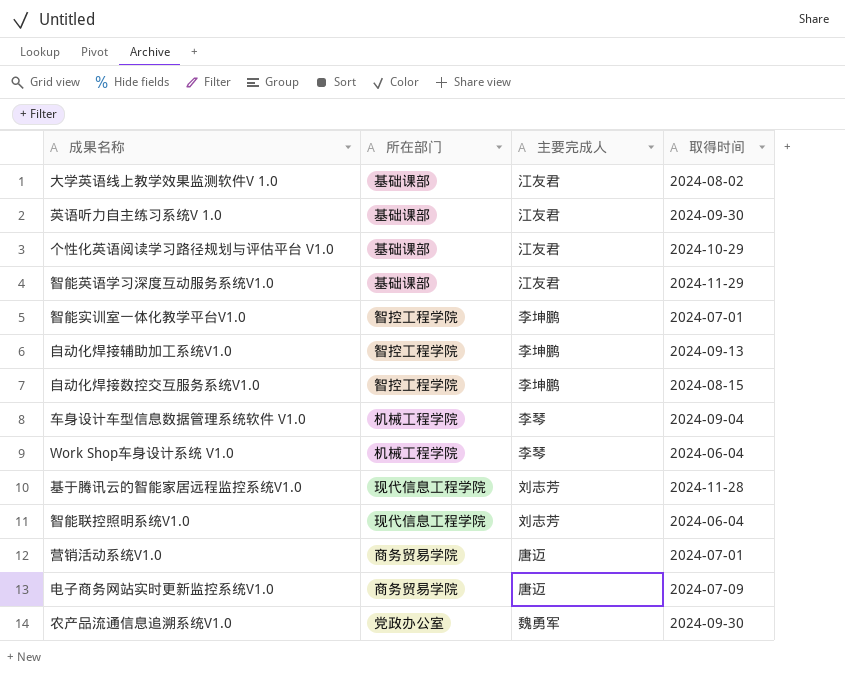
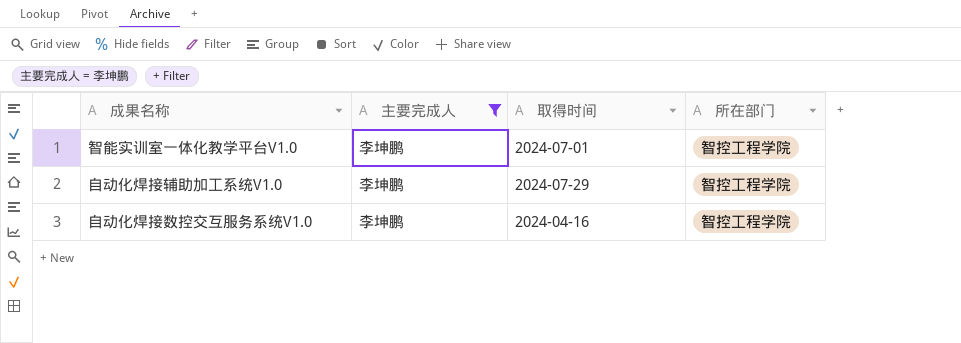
filter: none -> 主要完成人 = 李坤鹏
column 所在部门 | position: 2 -> 4
自动化焊接辅助加工系统V1.0 | 取得时间: 2024-09-13 -> 2024-07-29
自动化焊接数控交互服务系统V1.0 | 取得时间: 2024-08-15 -> 2024-04-16

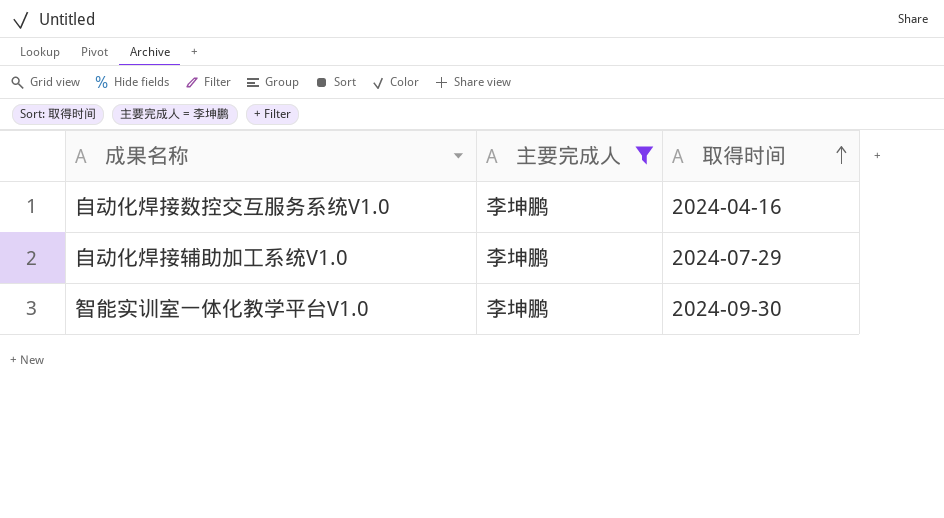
row order: none -> 取得时间 ascending
column 所在部门 | position: 4 -> none
智能实训室一体化教学平台V1.0 | 取得时间: 2024-07-01 -> 2024-09-30

